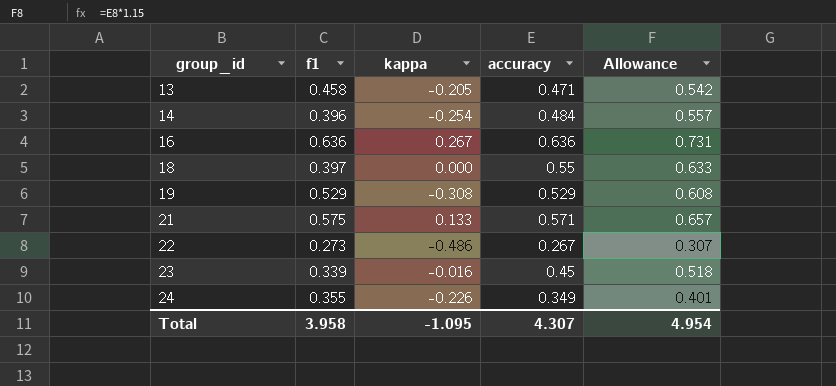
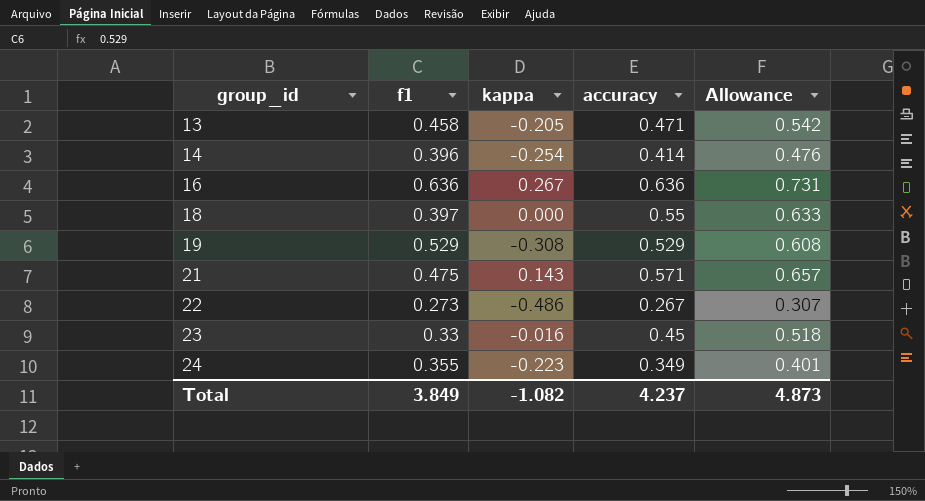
14 | accuracy: 0.484 -> 0.414
14 | Allowance: 0.557 -> 0.476
21 | f1: 0.575 -> 0.475
21 | kappa: 0.133 -> 0.143
23 | f1: 0.339 -> 0.33
24 | kappa: -0.226 -> -0.223
Total | f1: 3.958 -> 3.849
Total | kappa: -1.095 -> -1.082
Total | accuracy: 4.307 -> 4.237
Total | Allowance: 4.954 -> 4.873

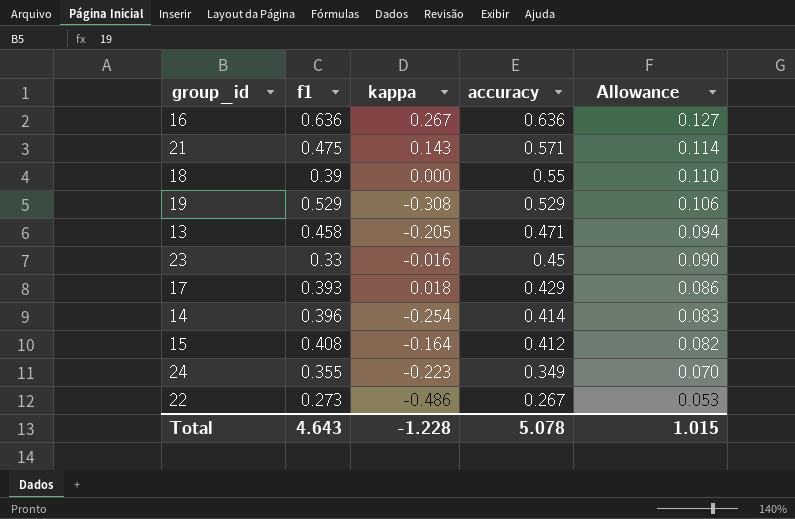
row order: group_id ascending -> accuracy descending
column Allowance | formula: [accuracy] * 1.15 -> [accuracy] * 0.2
18 | f1: 0.397 -> 0.39
row 17: none -> 0.393 | 0.018 | 0.429 | 0.086
row 15: none -> 0.408 | -0.164 | 0.412 | 0.082
Total | f1: 3.849 -> 4.643
Total | kappa: -1.082 -> -1.228
Total | accuracy: 4.237 -> 5.078
Total | Allowance: 4.873 -> 1.015

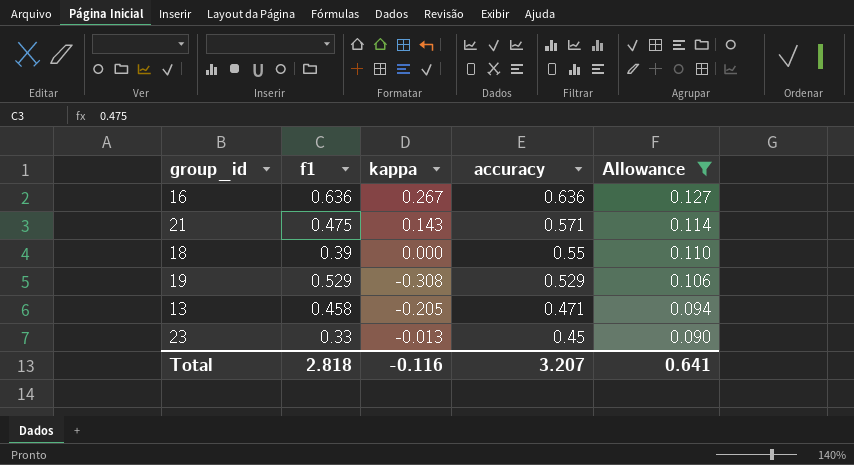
filter: none -> Allowance >= 0.090
23 | kappa: -0.016 -> -0.013
Total | f1: 4.643 -> 2.818
Total | kappa: -1.228 -> -0.116
Total | accuracy: 5.078 -> 3.207
Total | Allowance: 1.015 -> 0.641

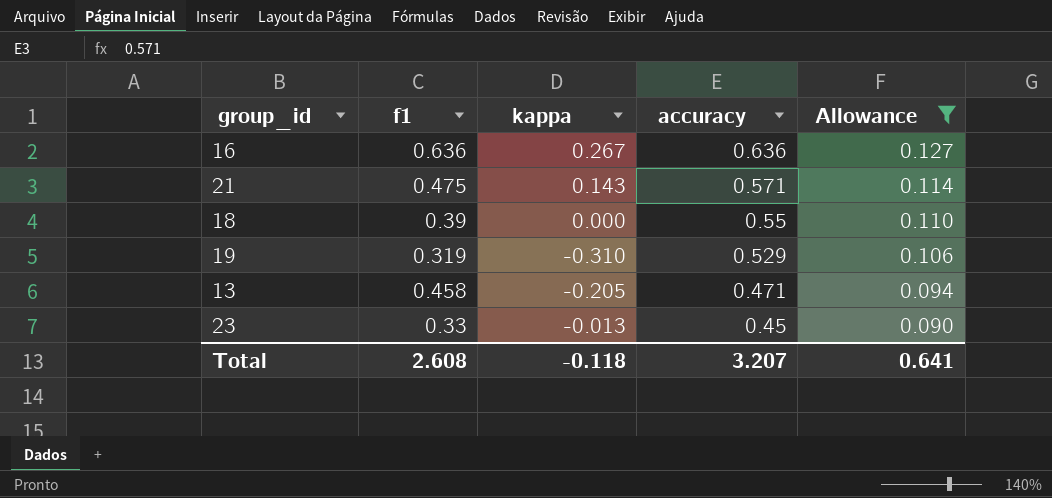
19 | f1: 0.529 -> 0.319
19 | kappa: -0.308 -> -0.310
Total | f1: 2.818 -> 2.608
Total | kappa: -0.116 -> -0.118

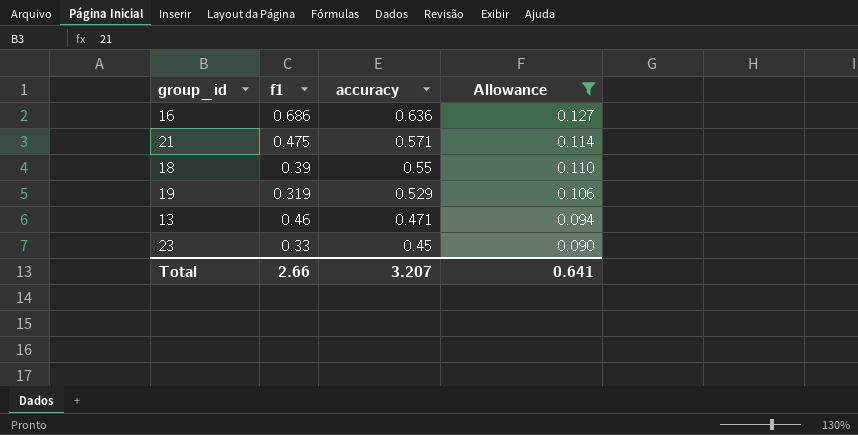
column kappa | position: 3 -> none
16 | f1: 0.636 -> 0.686
13 | f1: 0.458 -> 0.46
Total | f1: 2.608 -> 2.66

